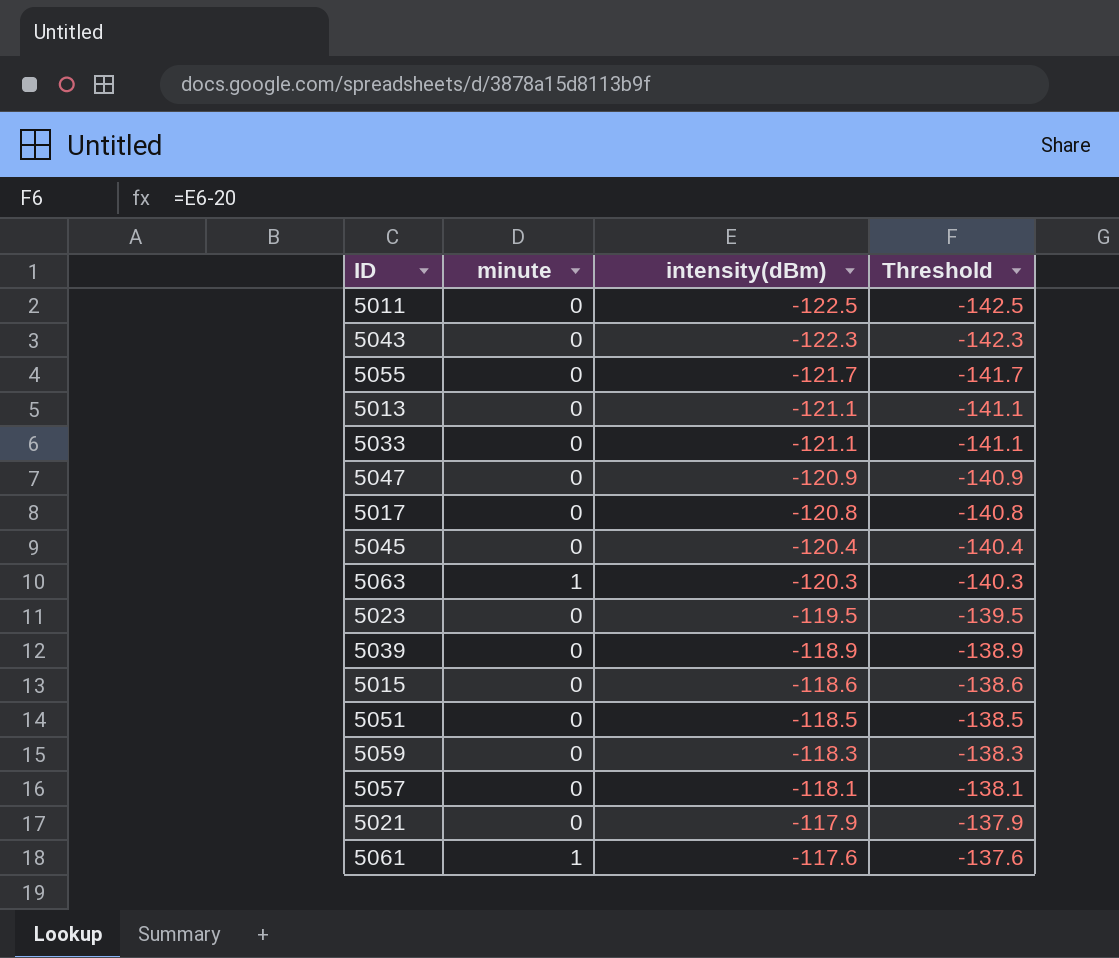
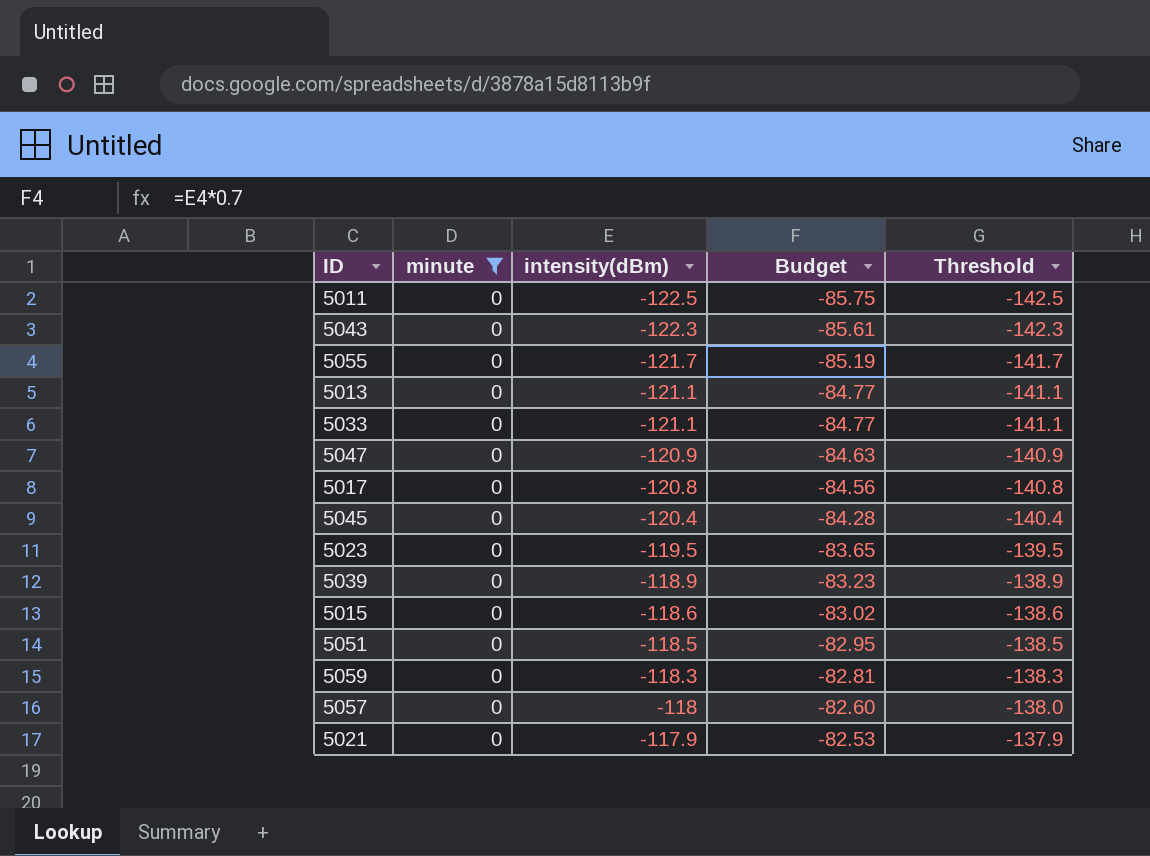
filter: none -> minute = 0
column Budget | formula: none -> [intensity(dBm)] * 0.7
5057 | intensity(dBm): -118.1 -> -118
5057 | Threshold: -138.1 -> -138.0

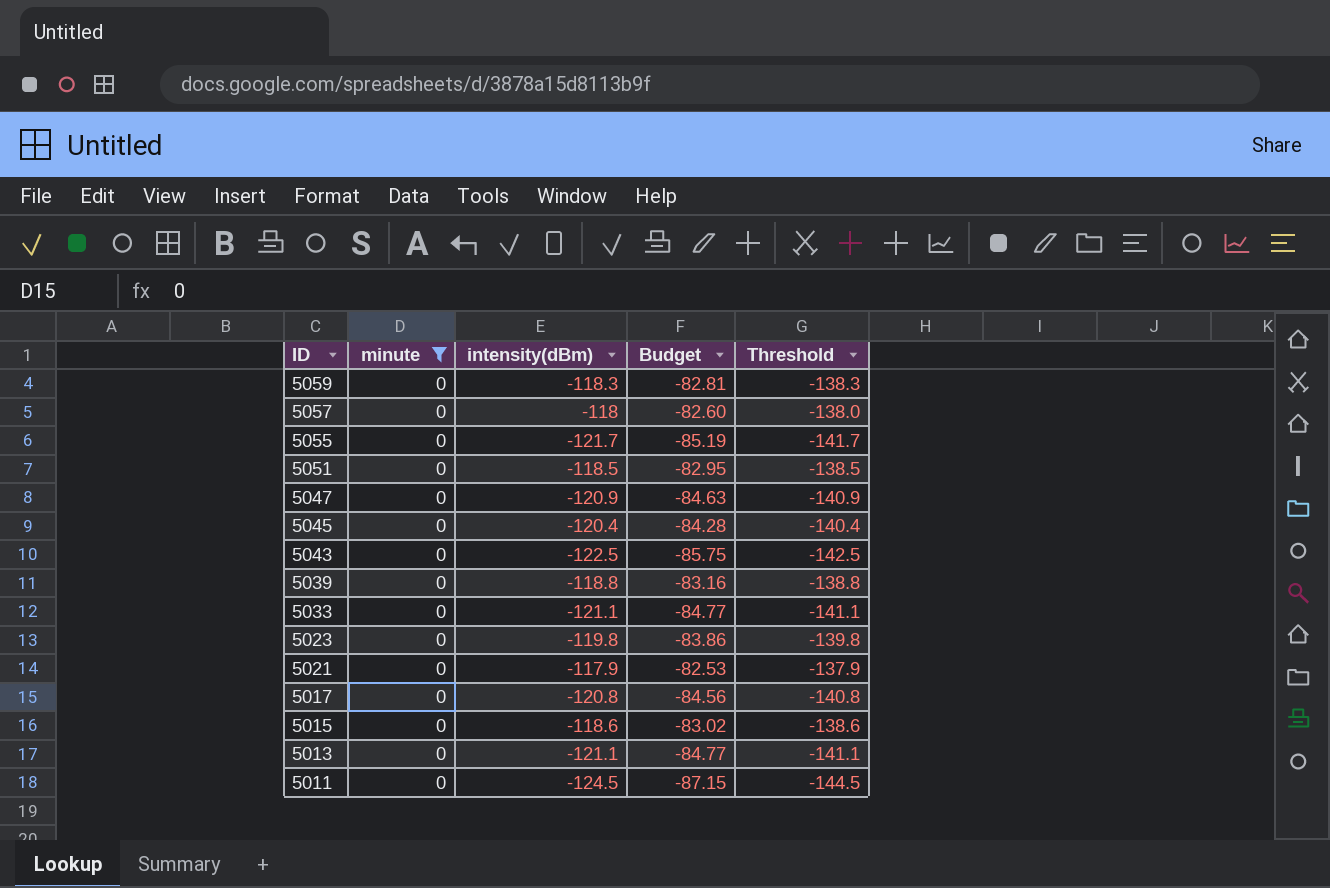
row order: intensity(dBm) ascending -> ID descending
5043 | intensity(dBm): -122.3 -> -122.5
5043 | Budget: -85.61 -> -85.75
5043 | Threshold: -142.3 -> -142.5
5039 | intensity(dBm): -118.9 -> -118.8
5039 | Budget: -83.23 -> -83.16
5039 | Threshold: -138.9 -> -138.8
5023 | intensity(dBm): -119.5 -> -119.8
5023 | Budget: -83.65 -> -83.86
5023 | Threshold: -139.5 -> -139.8
5011 | intensity(dBm): -122.5 -> -124.5
5011 | Budget: -85.75 -> -87.15
5011 | Threshold: -142.5 -> -144.5

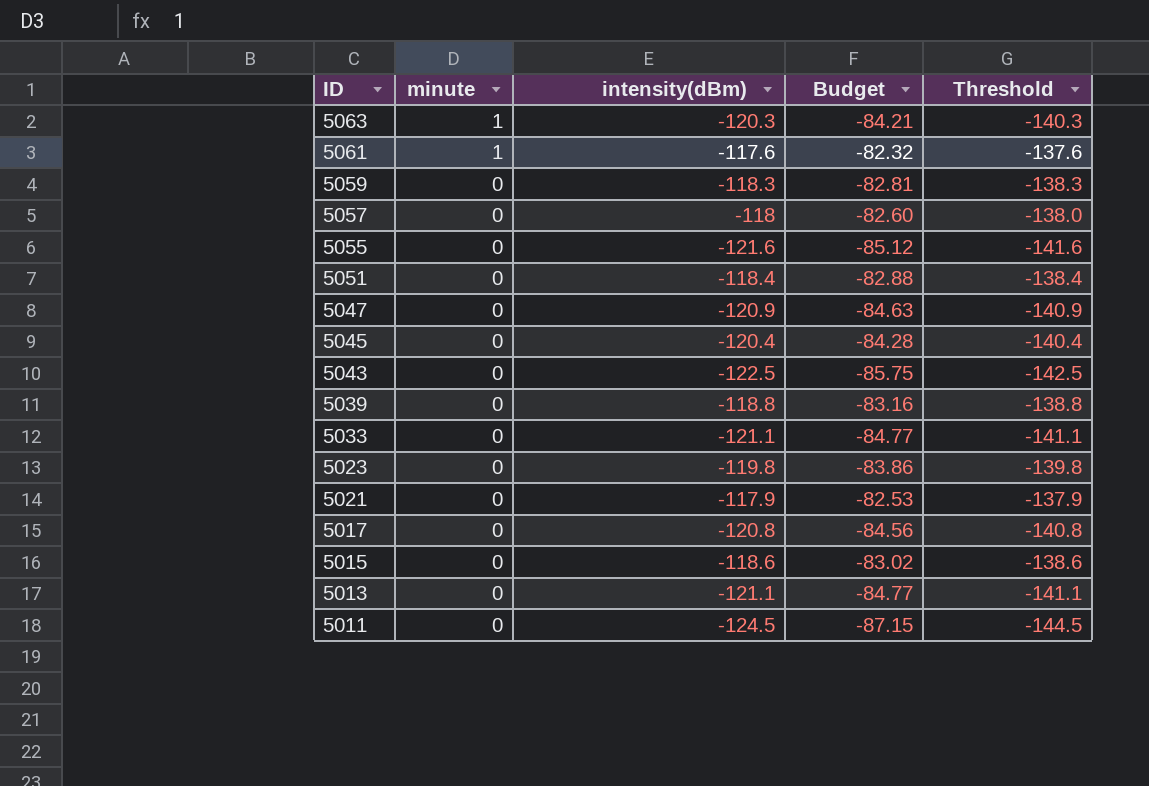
filter: minute = 0 -> none
5055 | intensity(dBm): -121.7 -> -121.6
5055 | Budget: -85.19 -> -85.12
5055 | Threshold: -141.7 -> -141.6
5051 | intensity(dBm): -118.5 -> -118.4
5051 | Budget: -82.95 -> -82.88
5051 | Threshold: -138.5 -> -138.4

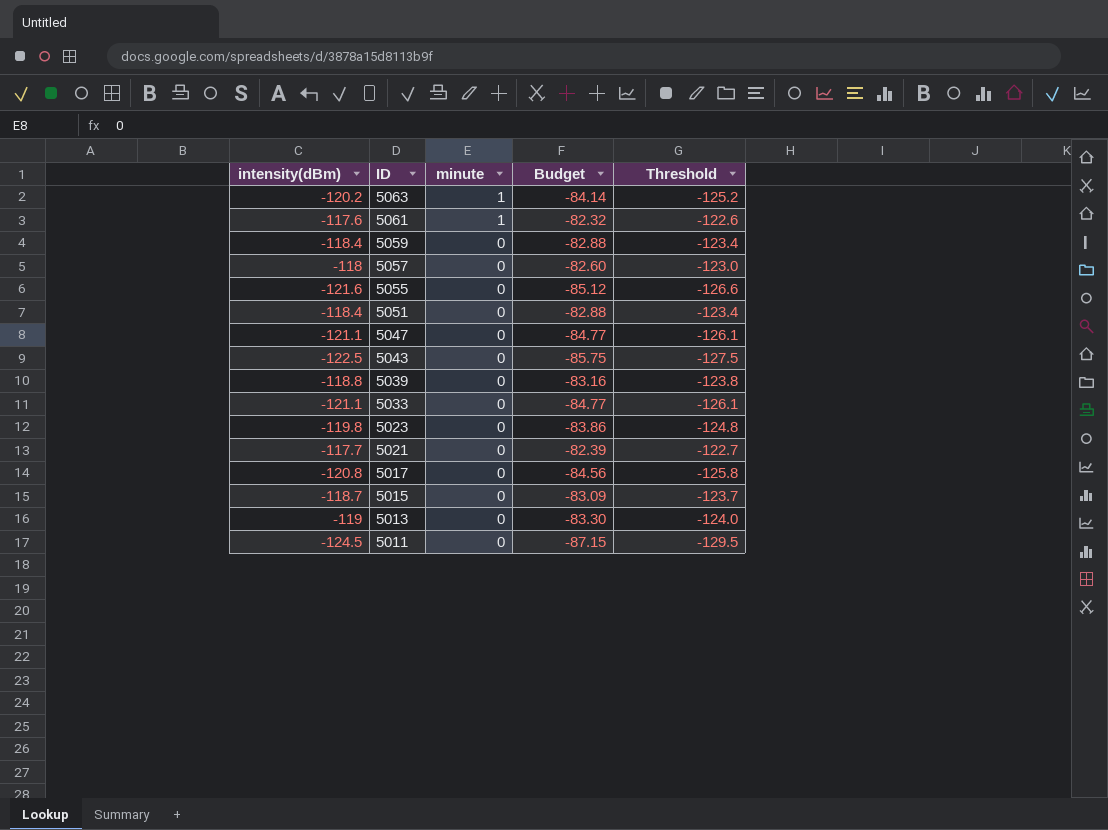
column intensity(dBm) | position: 3 -> 1
column Threshold | formula: [intensity(dBm)] - 20 -> [intensity(dBm)] - 5
row 5045: 0 | -120.4 | -84.28 | -140.4 -> none
5063 | intensity(dBm): -120.3 -> -120.2
5063 | Budget: -84.21 -> -84.14
5059 | intensity(dBm): -118.3 -> -118.4
5059 | Budget: -82.81 -> -82.88
5047 | intensity(dBm): -120.9 -> -121.1
5047 | Budget: -84.63 -> -84.77
5021 | intensity(dBm): -117.9 -> -117.7
5021 | Budget: -82.53 -> -82.39
5015 | intensity(dBm): -118.6 -> -118.7
5015 | Budget: -83.02 -> -83.09
5013 | intensity(dBm): -121.1 -> -119
5013 | Budget: -84.77 -> -83.30

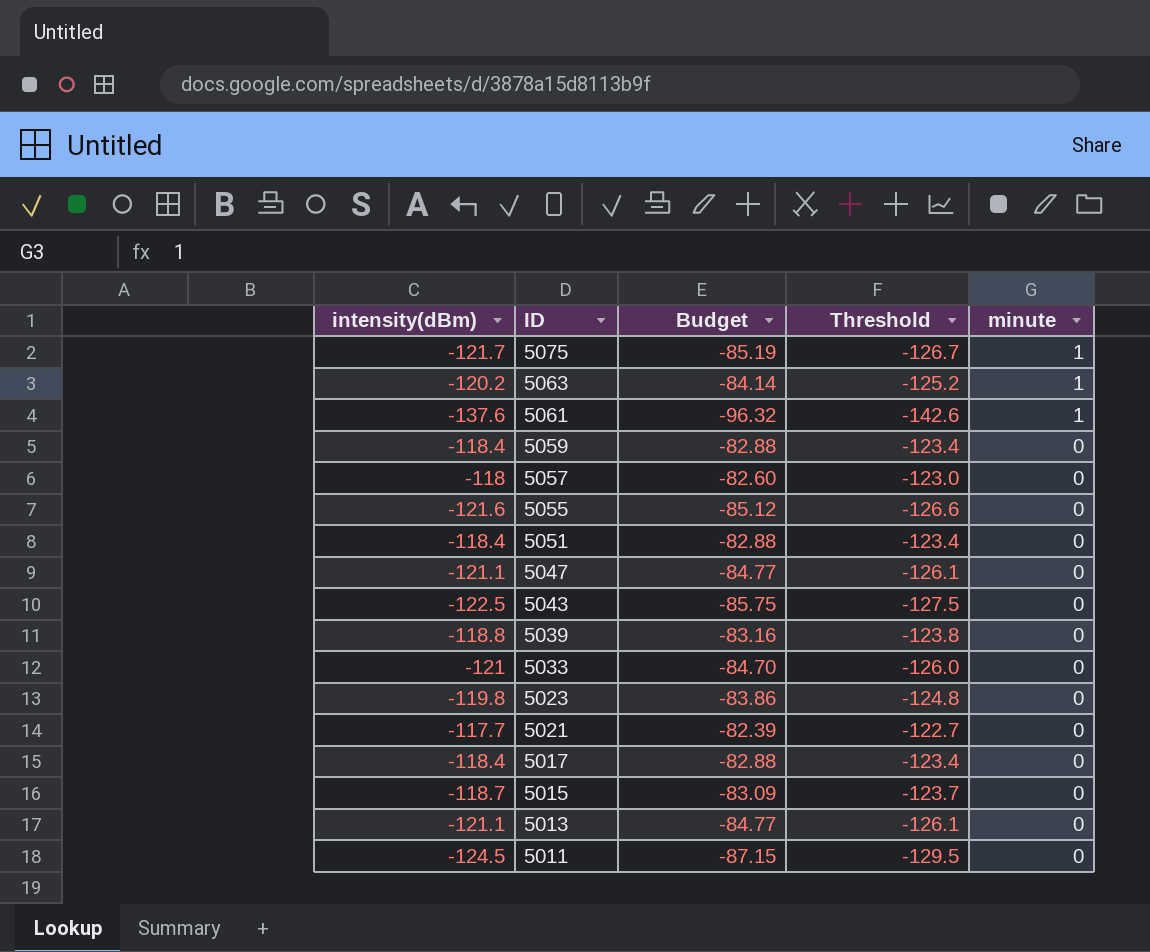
column minute | position: 3 -> 5
row 5075: none -> -121.7 | -85.19 | -126.7 | 1
5061 | intensity(dBm): -117.6 -> -137.6
5061 | Budget: -82.32 -> -96.32
5061 | Threshold: -122.6 -> -142.6
5033 | intensity(dBm): -121.1 -> -121
5033 | Budget: -84.77 -> -84.70
5033 | Threshold: -126.1 -> -126.0
5017 | intensity(dBm): -120.8 -> -118.4
5017 | Budget: -84.56 -> -82.88
5017 | Threshold: -125.8 -> -123.4
5013 | intensity(dBm): -119 -> -121.1
5013 | Budget: -83.30 -> -84.77
5013 | Threshold: -124.0 -> -126.1

